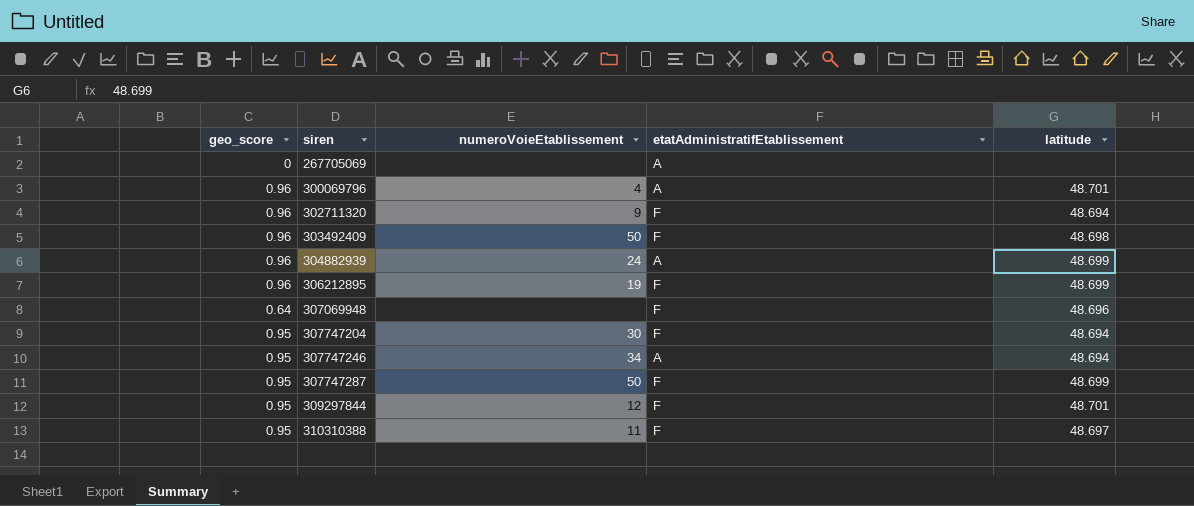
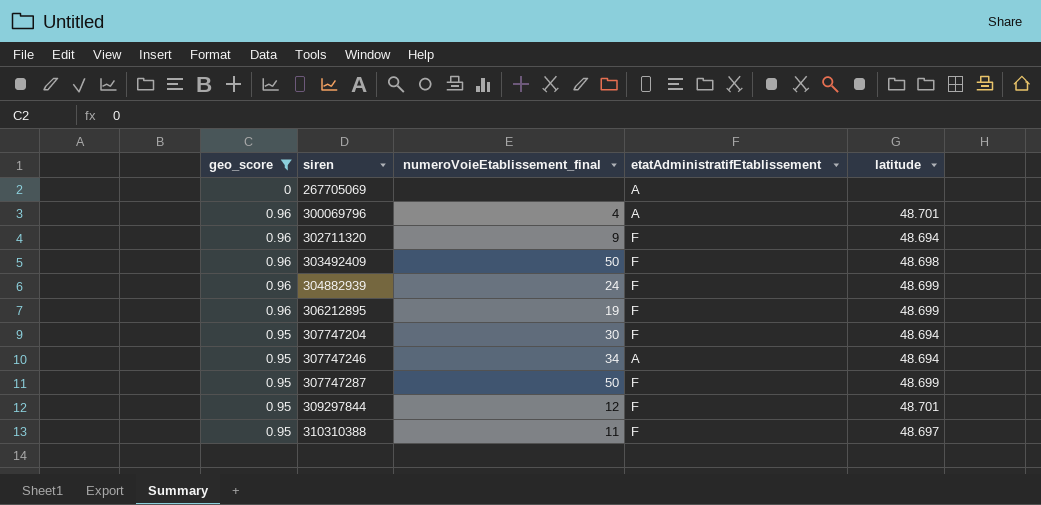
filter: none -> geo_score != 0.64
column name: numeroVoieEtablissement -> numeroVoieEtablissement_final
304882939 | etatAdministratifEtablissement: A -> F

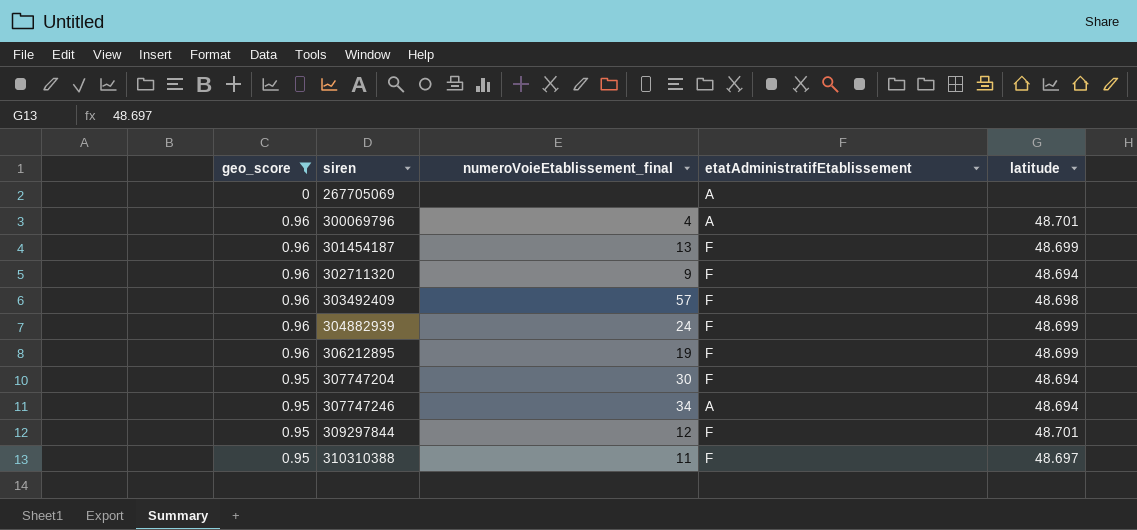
row 307747287: 0.95 | 50 | F | 48.699 -> none
row 301454187: none -> 0.96 | 13 | F | 48.699
303492409 | numeroVoieEtablissement_final: 50 -> 57

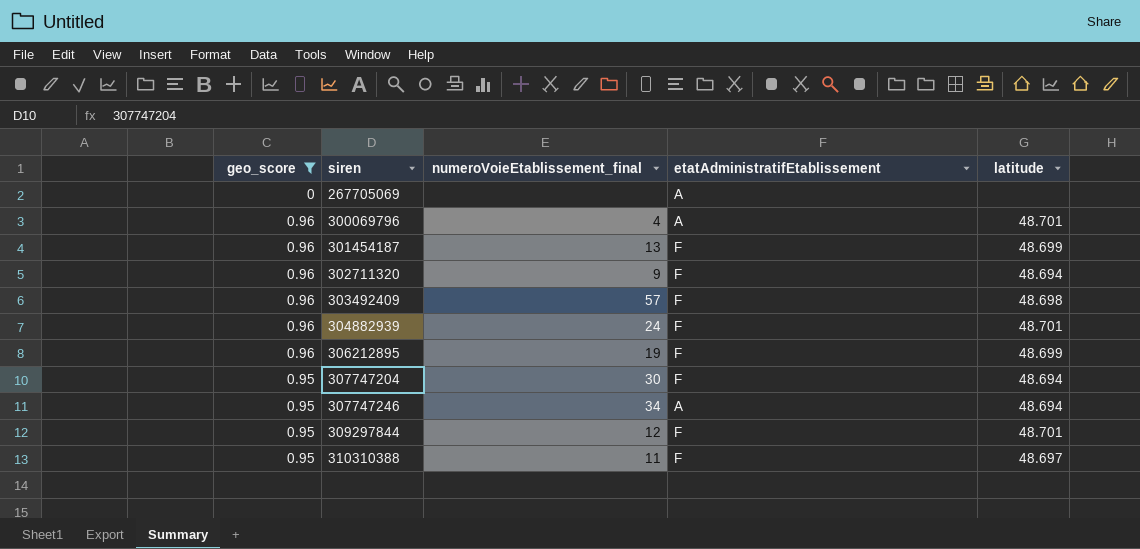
304882939 | latitude: 48.699 -> 48.701

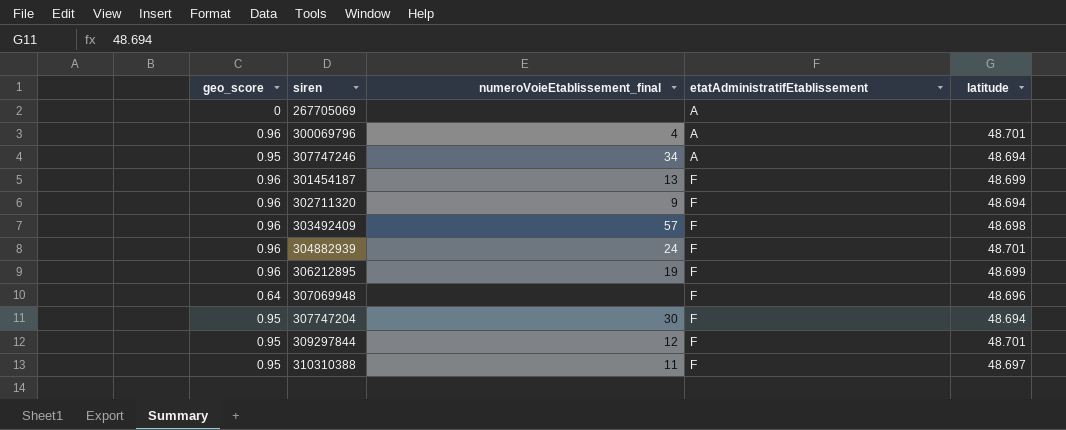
filter: geo_score != 0.64 -> none
row order: siren ascending -> etatAdministratifEtablissement ascending

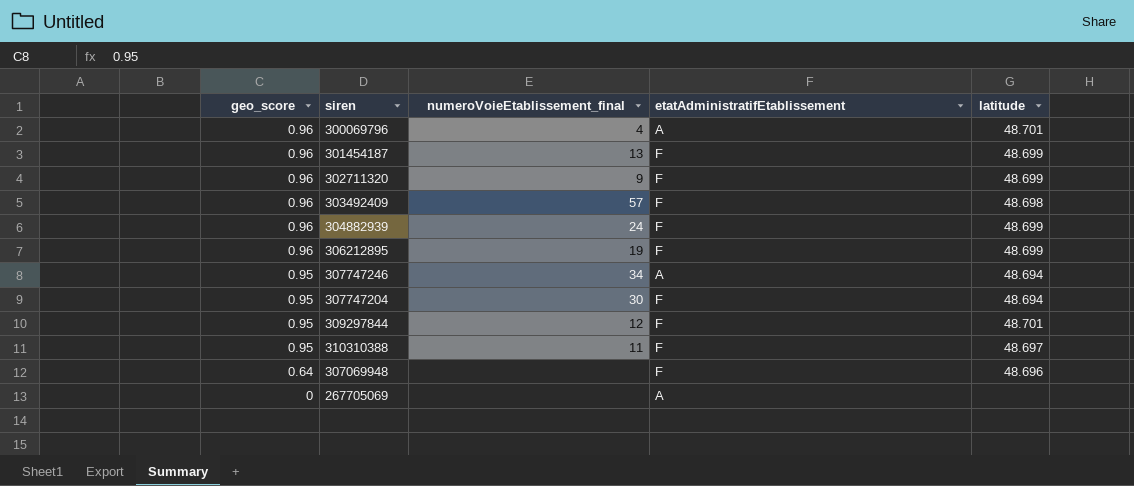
row order: etatAdministratifEtablissement ascending -> geo_score descending
302711320 | latitude: 48.694 -> 48.699
304882939 | latitude: 48.701 -> 48.699

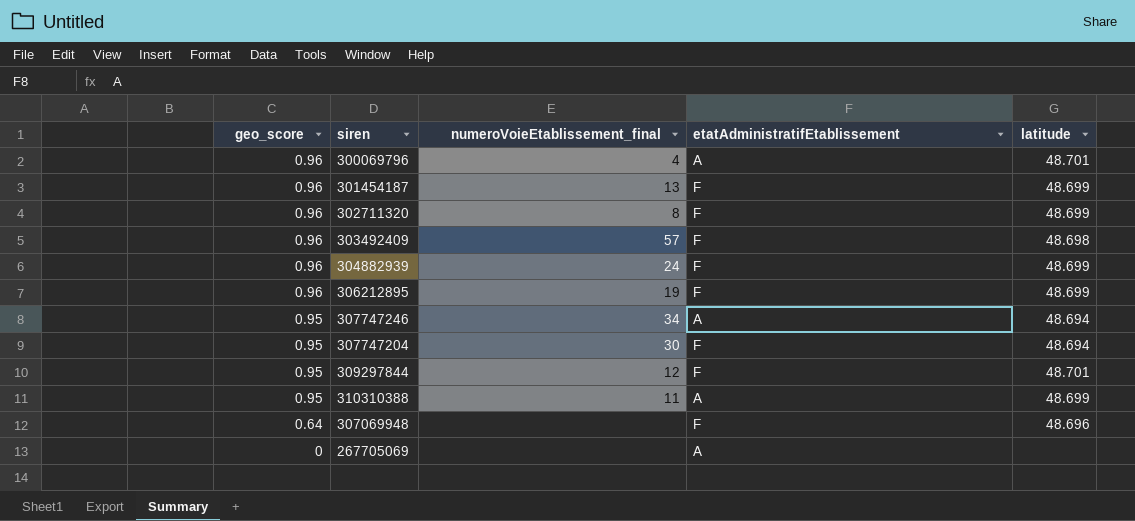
302711320 | numeroVoieEtablissement_final: 9 -> 8
310310388 | etatAdministratifEtablissement: F -> A
310310388 | latitude: 48.697 -> 48.699

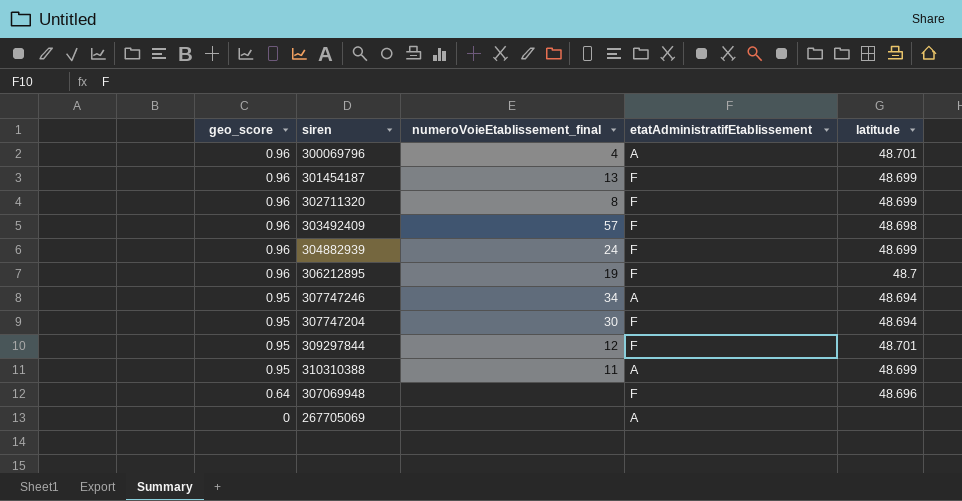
306212895 | latitude: 48.699 -> 48.7

